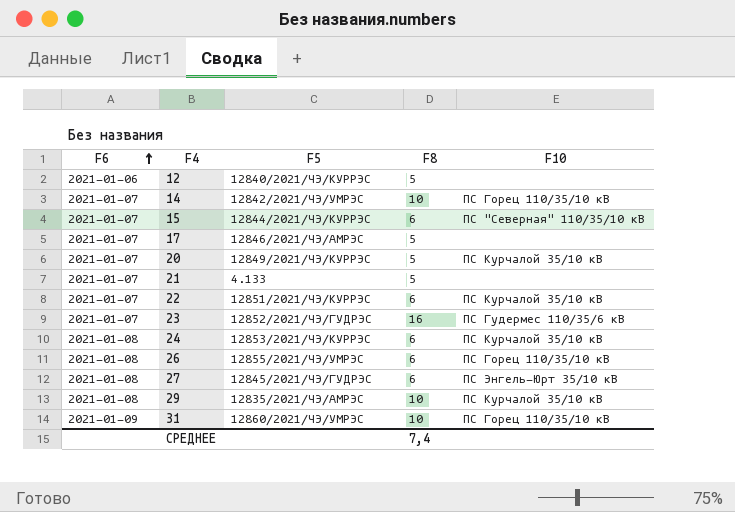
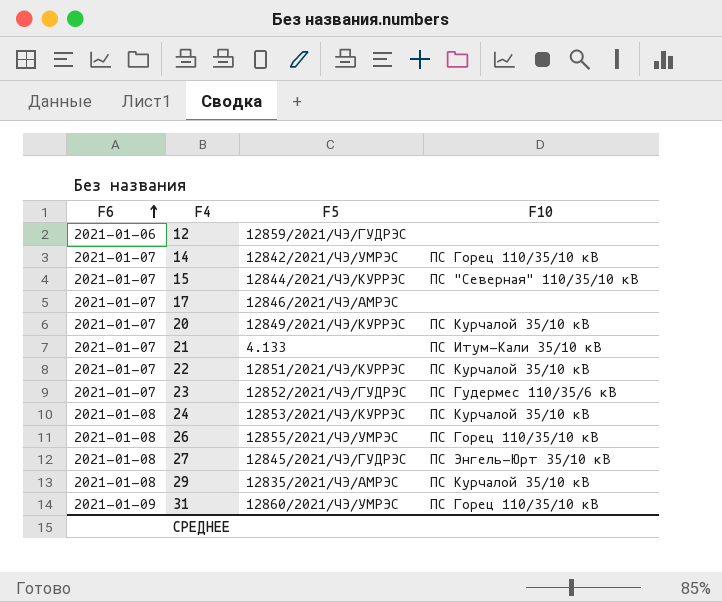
column F8 | position: 4 -> none
12 | F5: 12840/2021/ЧЭ/КУРРЭС -> 12859/2021/ЧЭ/ГУДРЭС
21 | F10: none -> ПС Итум-Кали 35/10 кВ

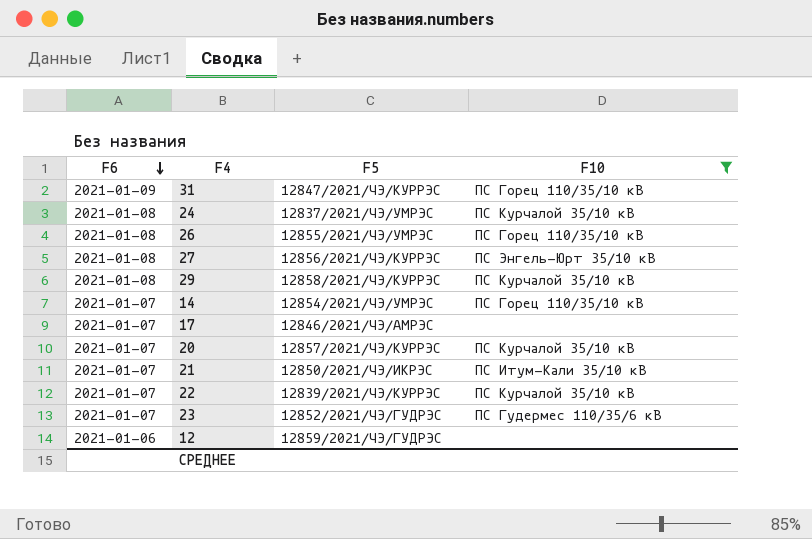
filter: none -> F10 != ПС "Северная" 110/35/10 кВ
row order: F6 ascending -> F6 descending
31 | F5: 12860/2021/ЧЭ/УМРЭС -> 12847/2021/ЧЭ/КУРРЭС
24 | F5: 12853/2021/ЧЭ/КУРРЭС -> 12837/2021/ЧЭ/УМРЭС
27 | F5: 12845/2021/ЧЭ/ГУДРЭС -> 12856/2021/ЧЭ/КУРРЭС
29 | F5: 12835/2021/ЧЭ/АМРЭС -> 12858/2021/ЧЭ/КУРРЭС
14 | F5: 12842/2021/ЧЭ/УМРЭС -> 12854/2021/ЧЭ/УМРЭС
20 | F5: 12849/2021/ЧЭ/КУРРЭС -> 12857/2021/ЧЭ/КУРРЭС
21 | F5: 4.133 -> 12850/2021/ЧЭ/ИКРЭС
22 | F5: 12851/2021/ЧЭ/КУРРЭС -> 12839/2021/ЧЭ/КУРРЭС

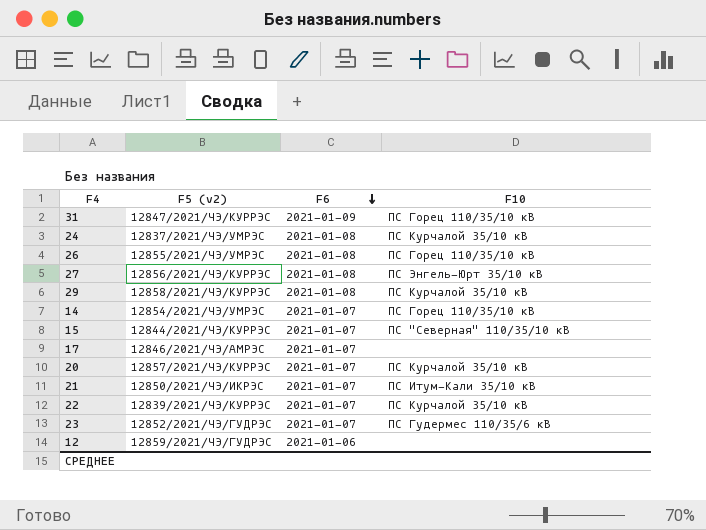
filter: F10 != ПС "Северная" 110/35/10 кВ -> none
column name: F5 -> F5 (v2)
column F6 | position: 1 -> 3

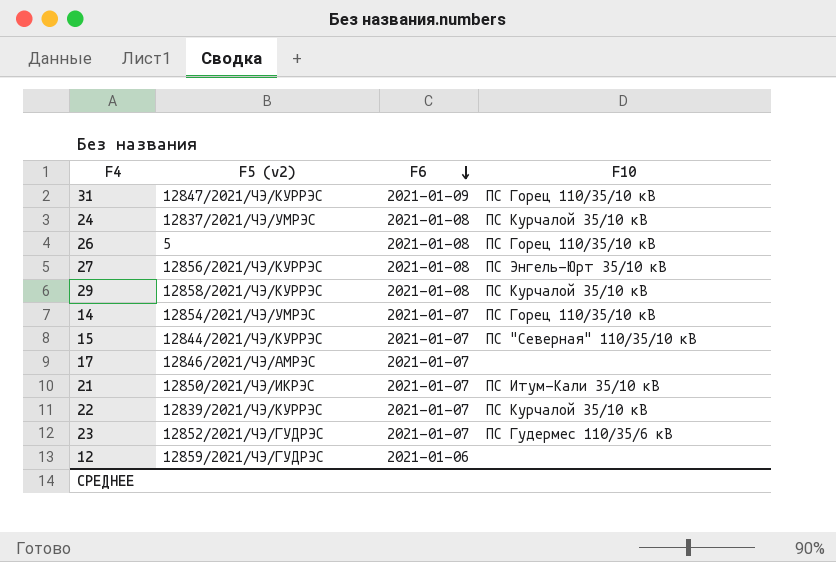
row 20: 12857/2021/ЧЭ/КУРРЭС | 2021-01-07 | ПС Курчалой 35/10 кВ -> none
26 | F5 (v2): 12855/2021/ЧЭ/УМРЭС -> 5

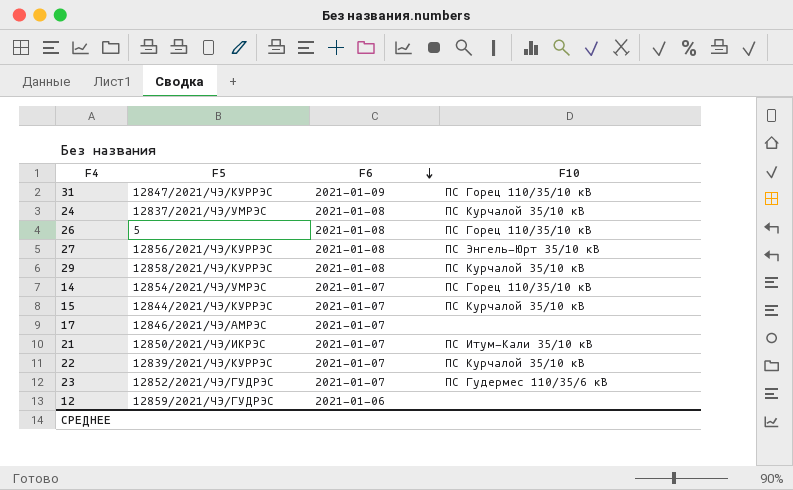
column name: F5 (v2) -> F5
15 | F10: ПС "Северная" 110/35/10 кВ -> ПС Курчалой 35/10 кВ

